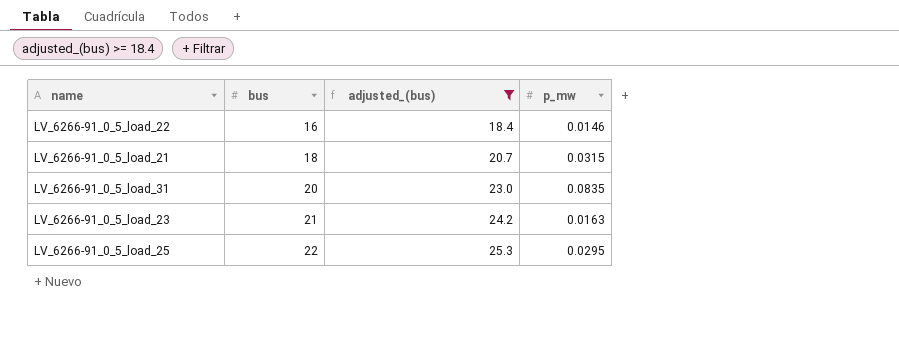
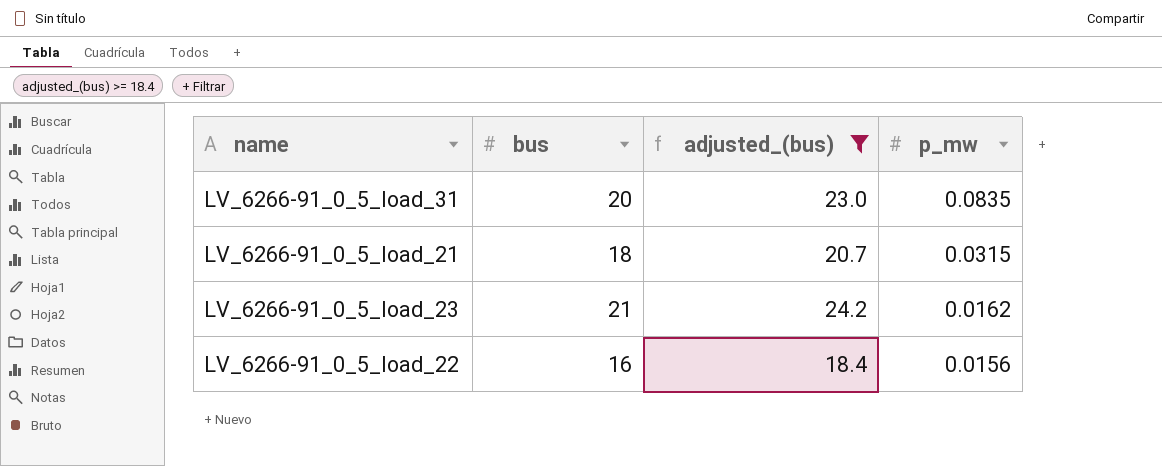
row order: bus ascending -> p_mw descending
row LV_6266-91_0_5_load_25: 22 | 25.3 | 0.0295 -> none
LV_6266-91_0_5_load_23 | p_mw: 0.0163 -> 0.0162
LV_6266-91_0_5_load_22 | p_mw: 0.0146 -> 0.0156

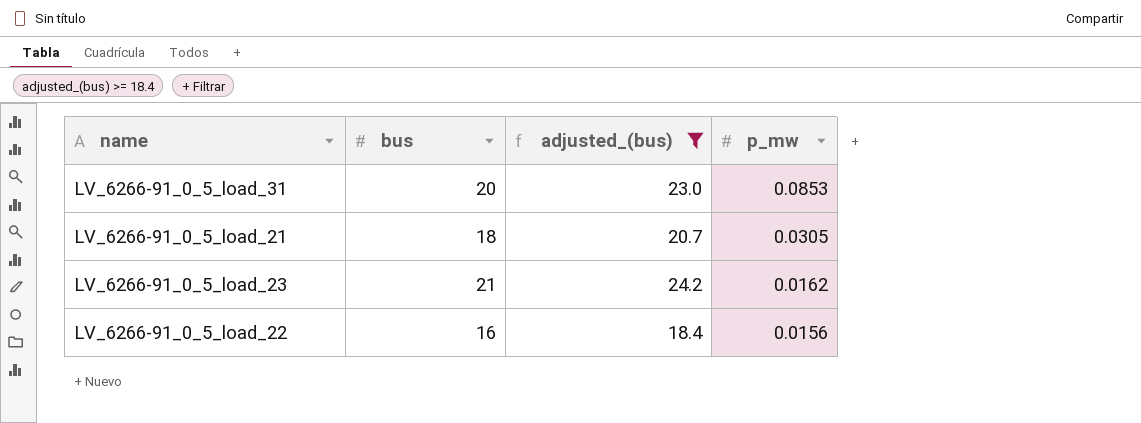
LV_6266-91_0_5_load_31 | p_mw: 0.0835 -> 0.0853
LV_6266-91_0_5_load_21 | p_mw: 0.0315 -> 0.0305

